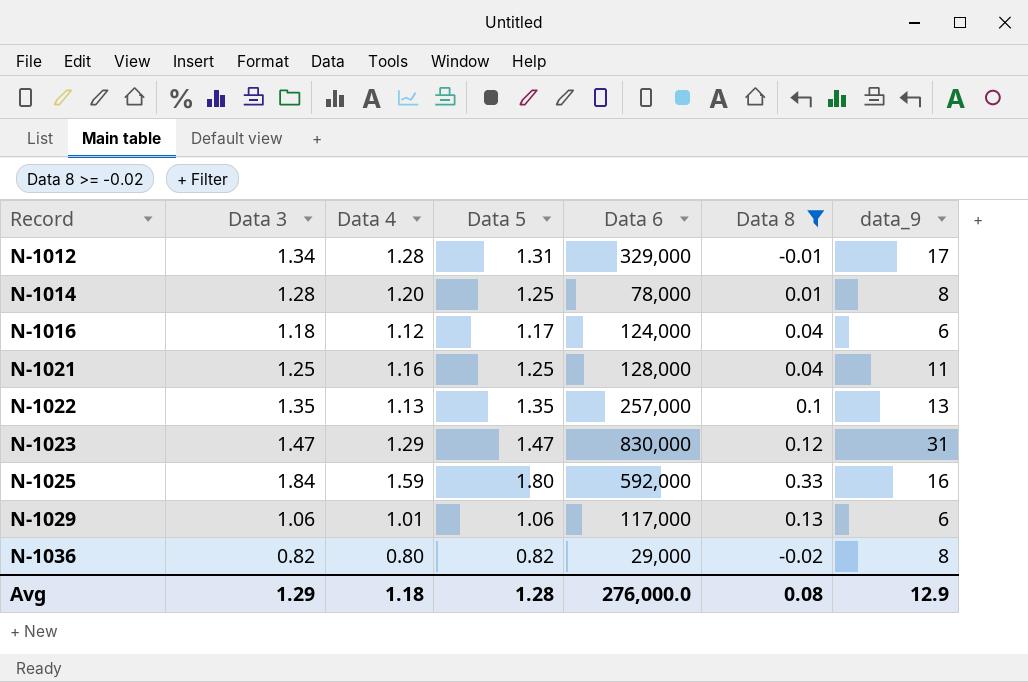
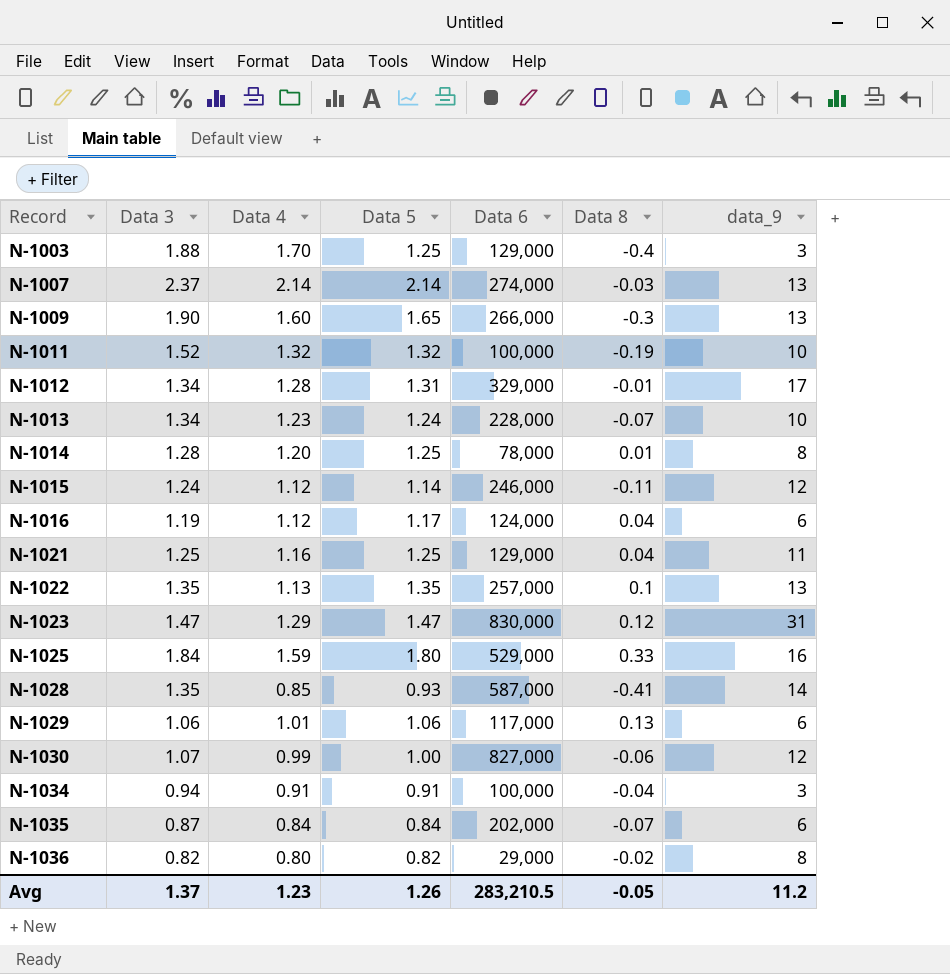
filter: Data 8 >= -0.02 -> none
N-1016 | Data 3: 1.18 -> 1.19
N-1021 | Data 6: 128,000 -> 129,000
N-1025 | Data 6: 592,000 -> 529,000
Avg | Data 3: 1.29 -> 1.37
Avg | Data 4: 1.18 -> 1.23
Avg | Data 5: 1.28 -> 1.26
Avg | Data 6: 276,000.0 -> 283,210.5
Avg | Data 8: 0.08 -> -0.05
Avg | data_9: 12.9 -> 11.2

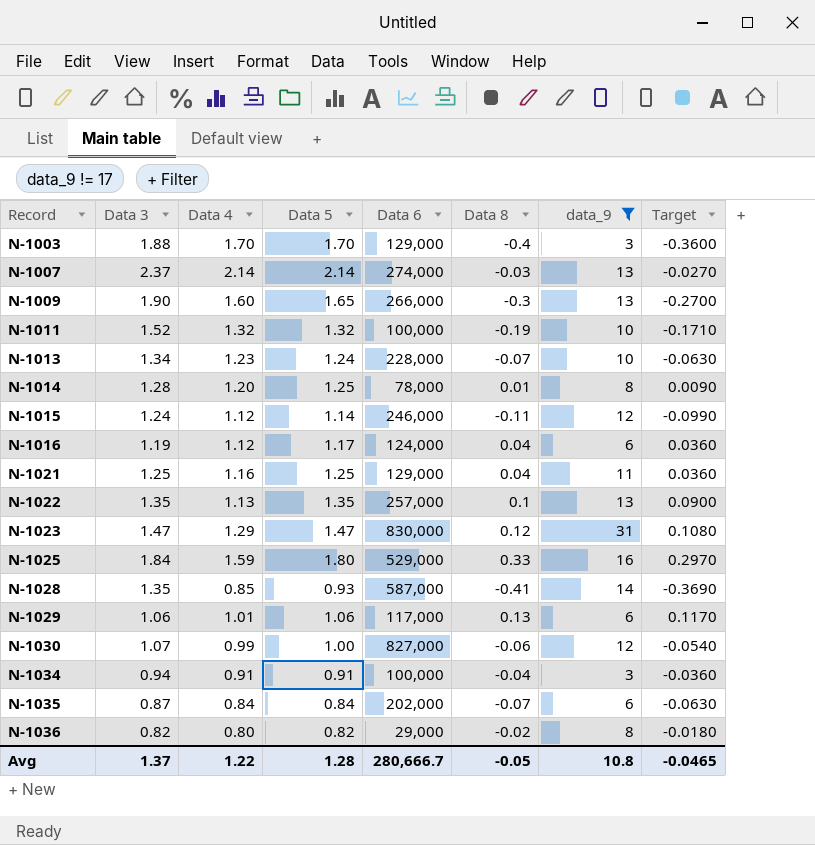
filter: none -> data_9 != 17
column Target | formula: none -> [Data 8] * 0.9
N-1003 | Data 5: 1.25 -> 1.70
Avg | Data 4: 1.23 -> 1.22
Avg | Data 5: 1.26 -> 1.28
Avg | Data 6: 283,210.5 -> 280,666.7
Avg | data_9: 11.2 -> 10.8

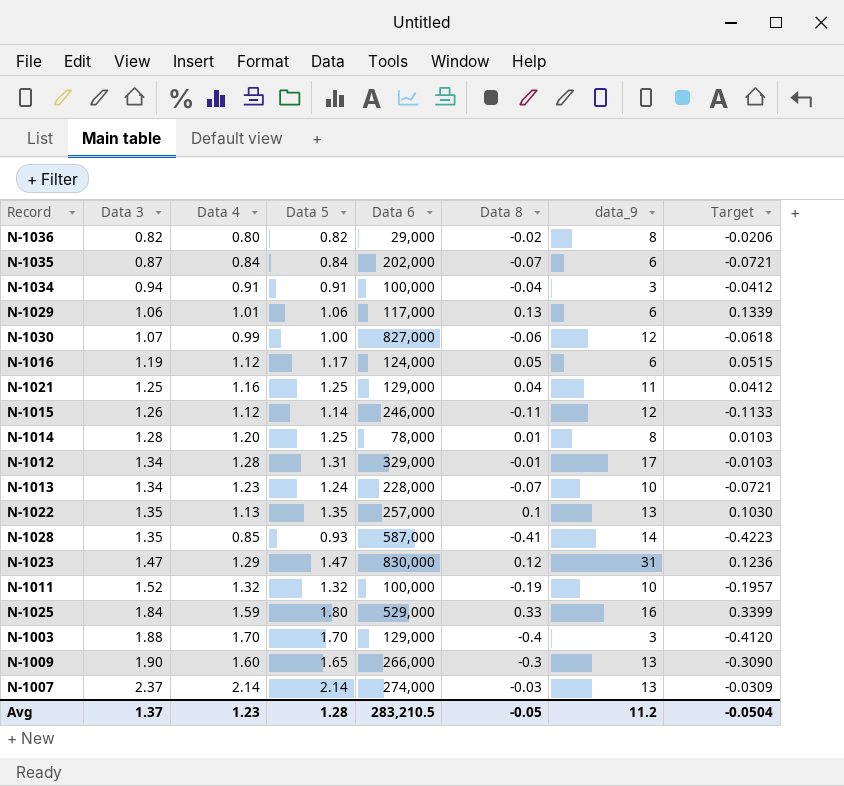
filter: data_9 != 17 -> none
row order: Record ascending -> Data 3 ascending
column Target | formula: [Data 8] * 0.9 -> [Data 8] * 1.03
N-1016 | Data 8: 0.04 -> 0.05
N-1015 | Data 3: 1.24 -> 1.26
Avg | Data 4: 1.22 -> 1.23
Avg | Data 6: 280,666.7 -> 283,210.5
Avg | data_9: 10.8 -> 11.2
Avg | Target: -0.0465 -> -0.0504

